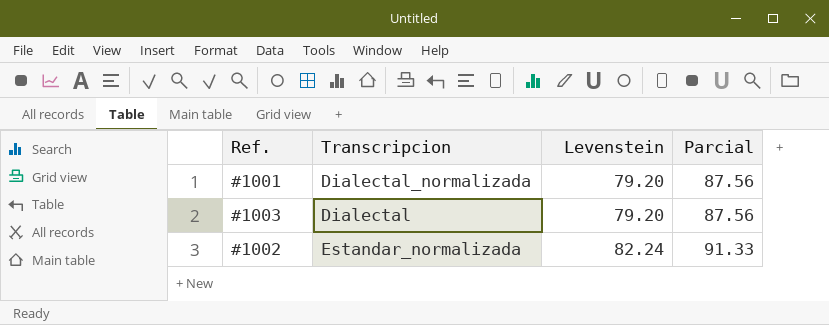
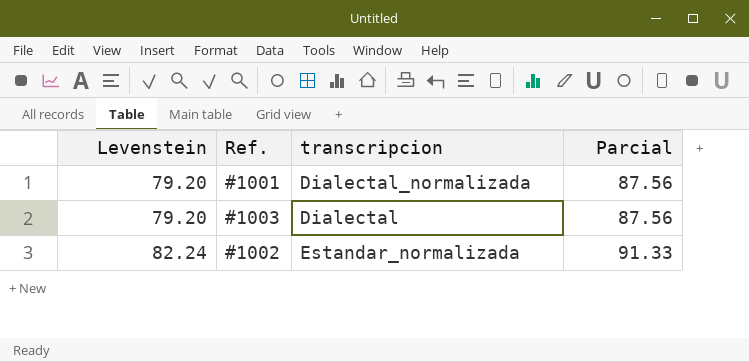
column Levenstein | position: 3 -> 1
column name: Transcripcion -> transcripcion

